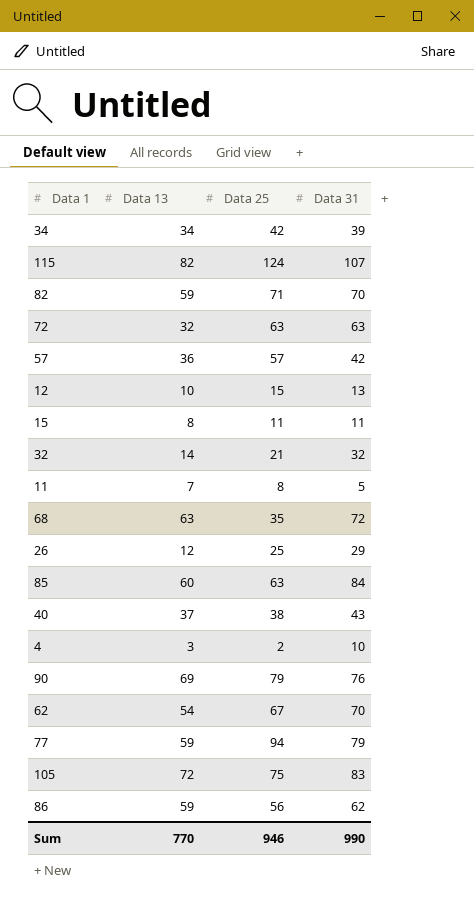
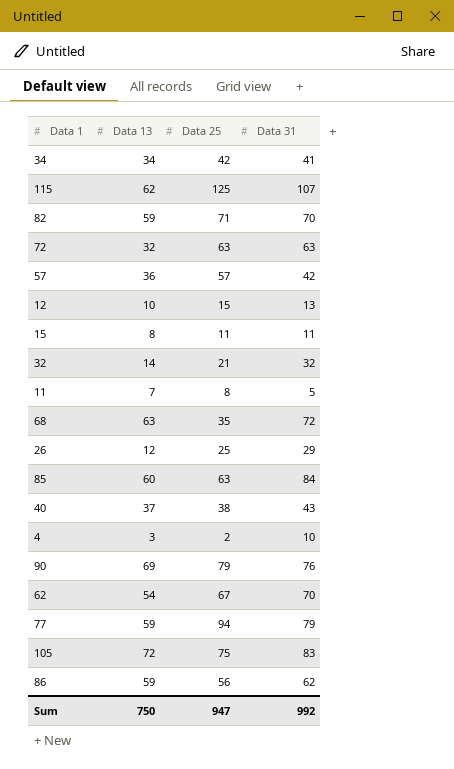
34 | Data 31: 39 -> 41
115 | Data 13: 82 -> 62
115 | Data 25: 124 -> 125
Sum | Data 13: 770 -> 750
Sum | Data 25: 946 -> 947
Sum | Data 31: 990 -> 992

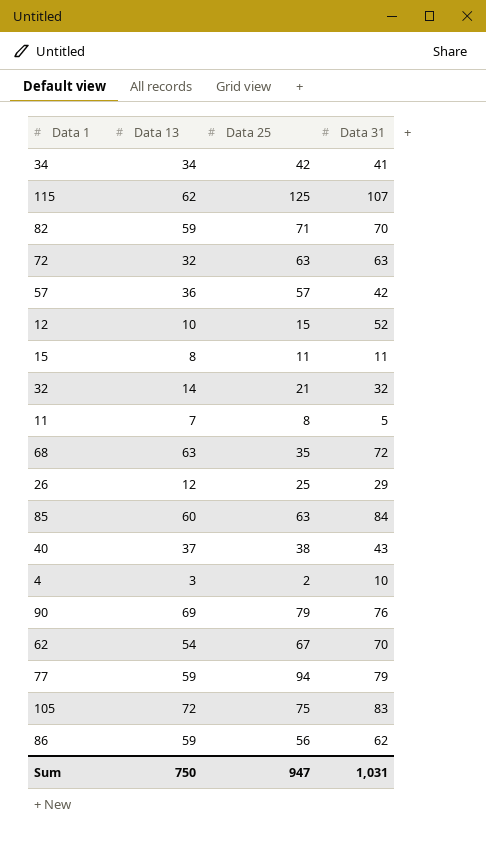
12 | Data 31: 13 -> 52
Sum | Data 31: 992 -> 1,031

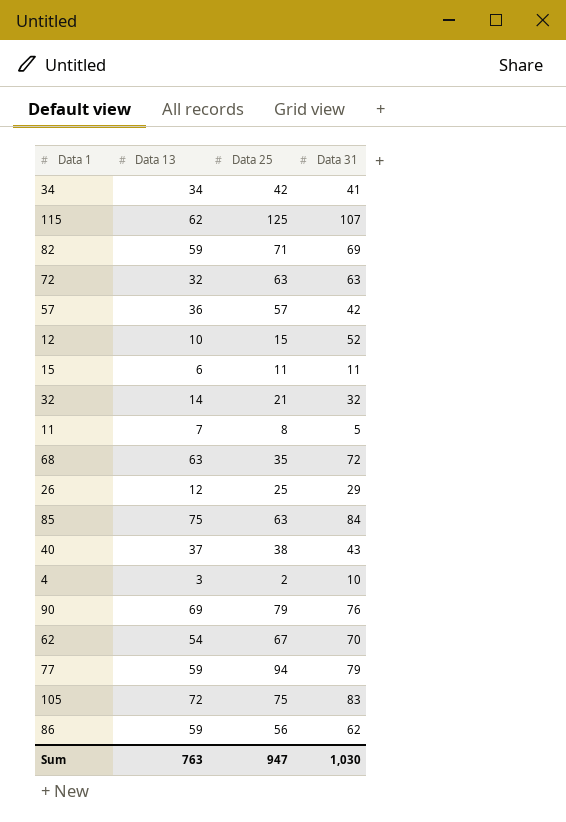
82 | Data 31: 70 -> 69
15 | Data 13: 8 -> 6
85 | Data 13: 60 -> 75
Sum | Data 13: 750 -> 763
Sum | Data 31: 1,031 -> 1,030

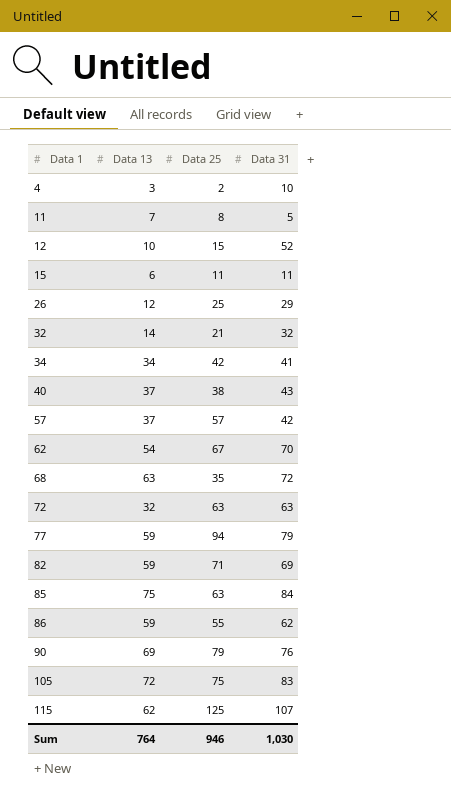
row order: none -> Data 1 ascending
57 | Data 13: 36 -> 37
86 | Data 25: 56 -> 55
Sum | Data 13: 763 -> 764
Sum | Data 25: 947 -> 946

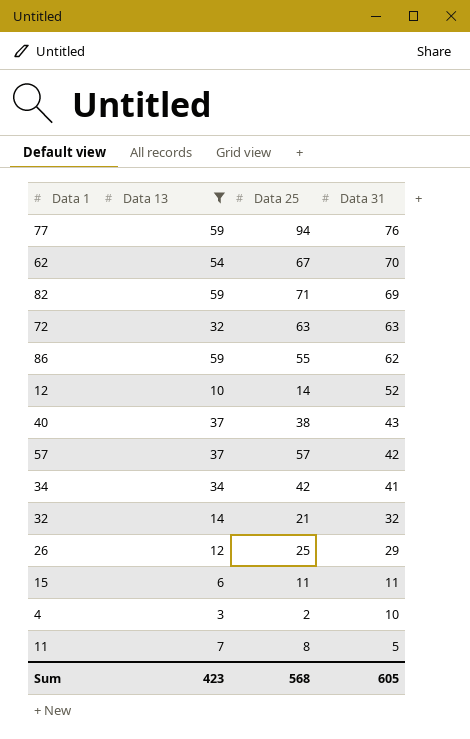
filter: none -> Data 13 <= 59
row order: Data 1 ascending -> Data 31 descending
77 | Data 31: 79 -> 76
12 | Data 25: 15 -> 14
Sum | Data 13: 764 -> 423
Sum | Data 25: 946 -> 568
Sum | Data 31: 1,030 -> 605

